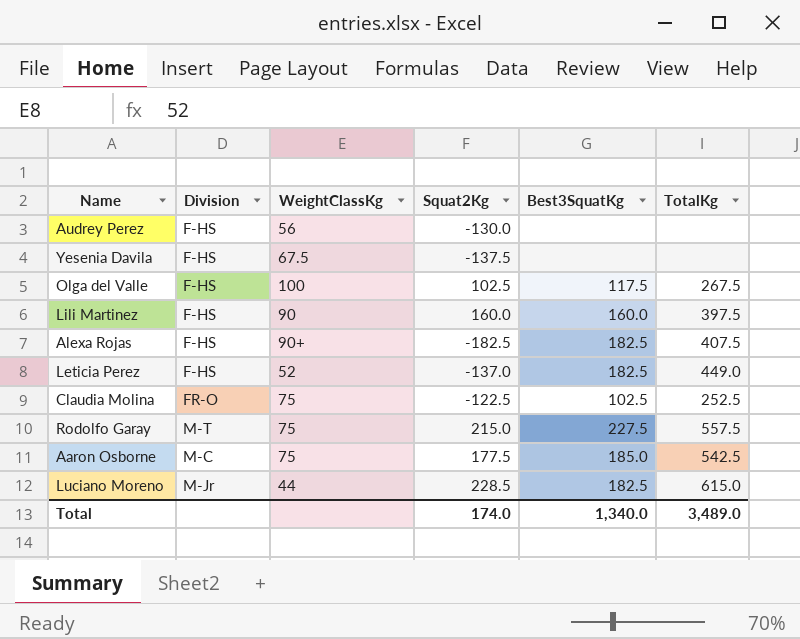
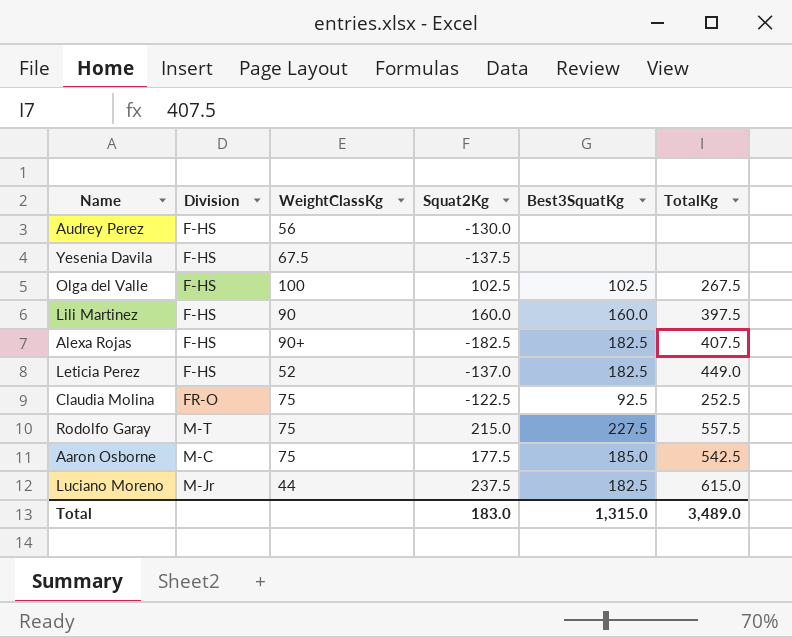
Olga del Valle | Best3SquatKg: 117.5 -> 102.5
Claudia Molina | Best3SquatKg: 102.5 -> 92.5
Luciano Moreno | Squat2Kg: 228.5 -> 237.5
Total | Squat2Kg: 174.0 -> 183.0
Total | Best3SquatKg: 1,340.0 -> 1,315.0

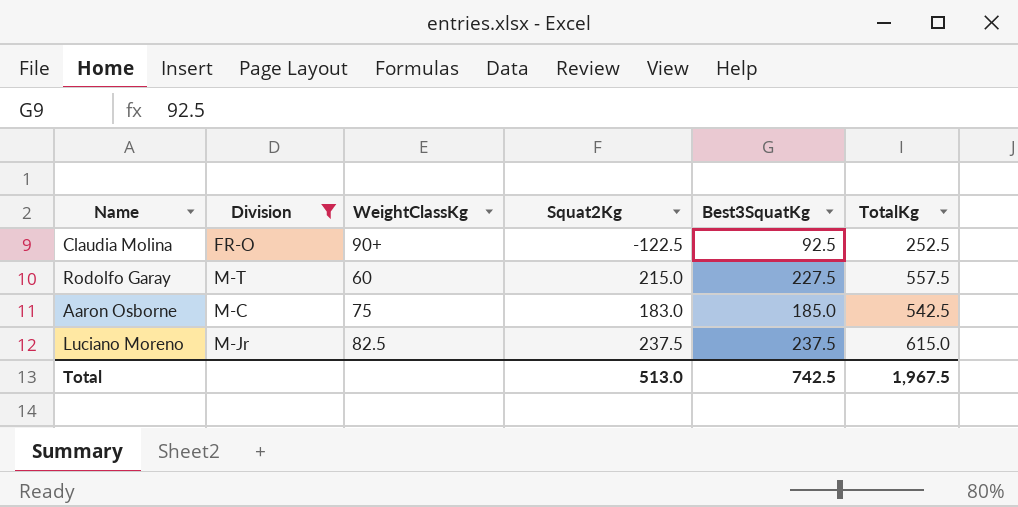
filter: none -> Division != F-HS
Claudia Molina | WeightClassKg: 75 -> 90+
Rodolfo Garay | WeightClassKg: 75 -> 60
Aaron Osborne | Squat2Kg: 177.5 -> 183.0
Luciano Moreno | WeightClassKg: 44 -> 82.5
Luciano Moreno | Best3SquatKg: 182.5 -> 237.5
Total | Squat2Kg: 183.0 -> 513.0
Total | Best3SquatKg: 1,315.0 -> 742.5
Total | TotalKg: 3,489.0 -> 1,967.5

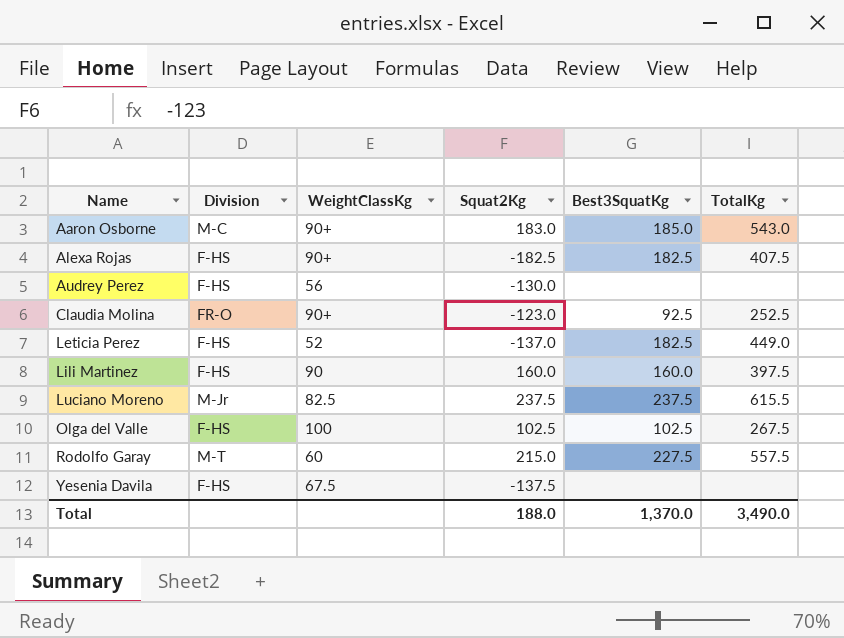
filter: Division != F-HS -> none
row order: none -> Name ascending
Aaron Osborne | WeightClassKg: 75 -> 90+
Aaron Osborne | TotalKg: 542.5 -> 543.0
Claudia Molina | Squat2Kg: -122.5 -> -123.0
Luciano Moreno | TotalKg: 615.0 -> 615.5
Total | Squat2Kg: 513.0 -> 188.0
Total | Best3SquatKg: 742.5 -> 1,370.0
Total | TotalKg: 1,967.5 -> 3,490.0

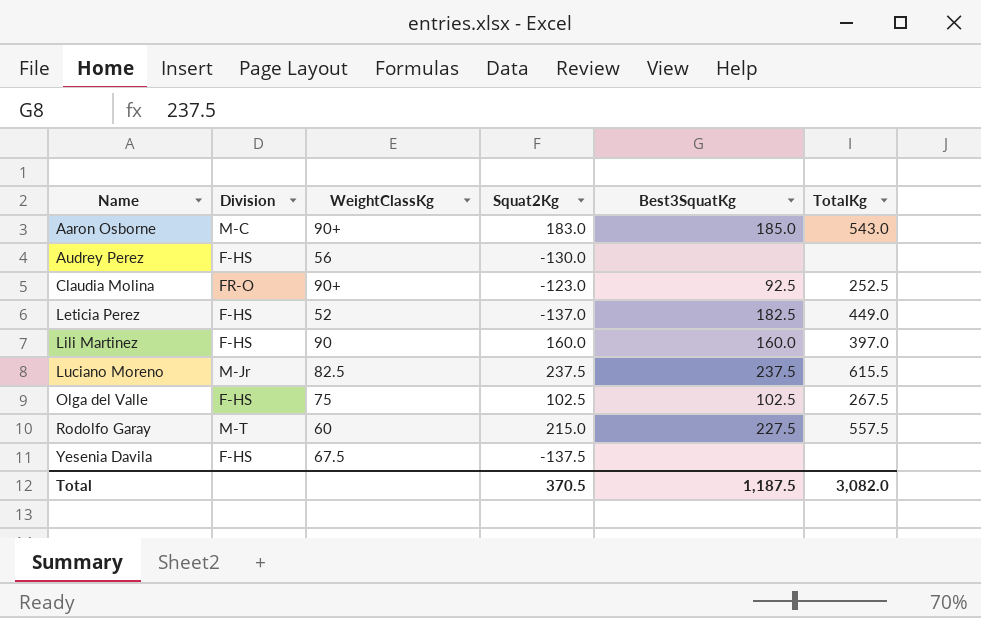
row Alexa Rojas: F-HS | 90+ | -182.5 | 182.5 | 407.5 -> none
Lili Martinez | TotalKg: 397.5 -> 397.0
Olga del Valle | WeightClassKg: 100 -> 75
Total | Squat2Kg: 188.0 -> 370.5
Total | Best3SquatKg: 1,370.0 -> 1,187.5
Total | TotalKg: 3,490.0 -> 3,082.0

